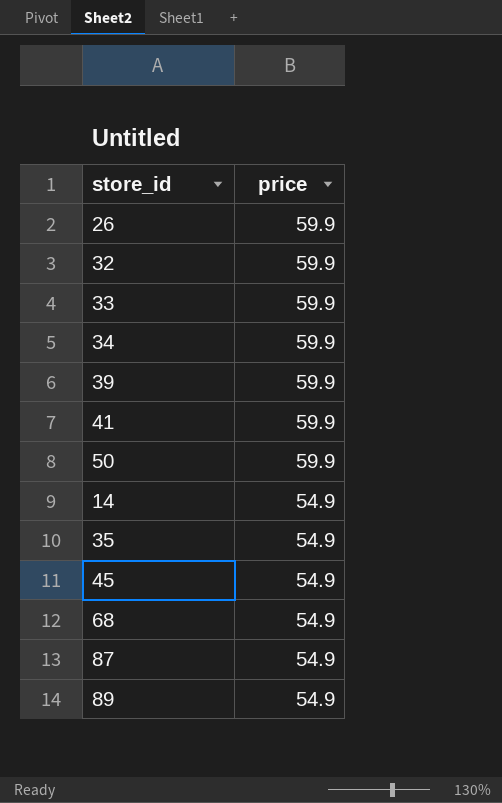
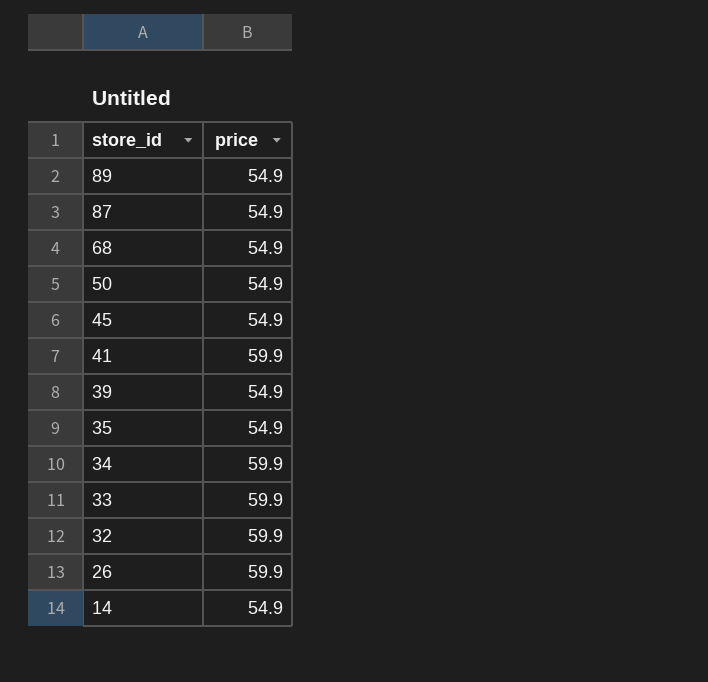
row order: price descending -> store_id descending
50 | price: 59.9 -> 54.9
39 | price: 59.9 -> 54.9

